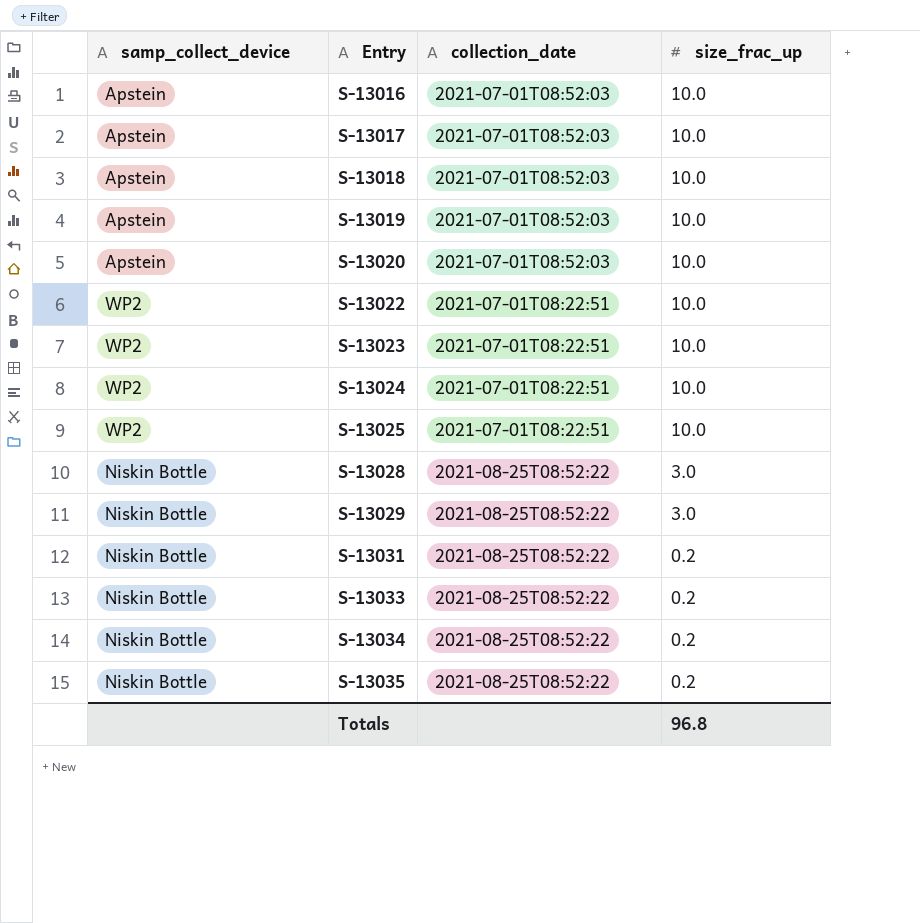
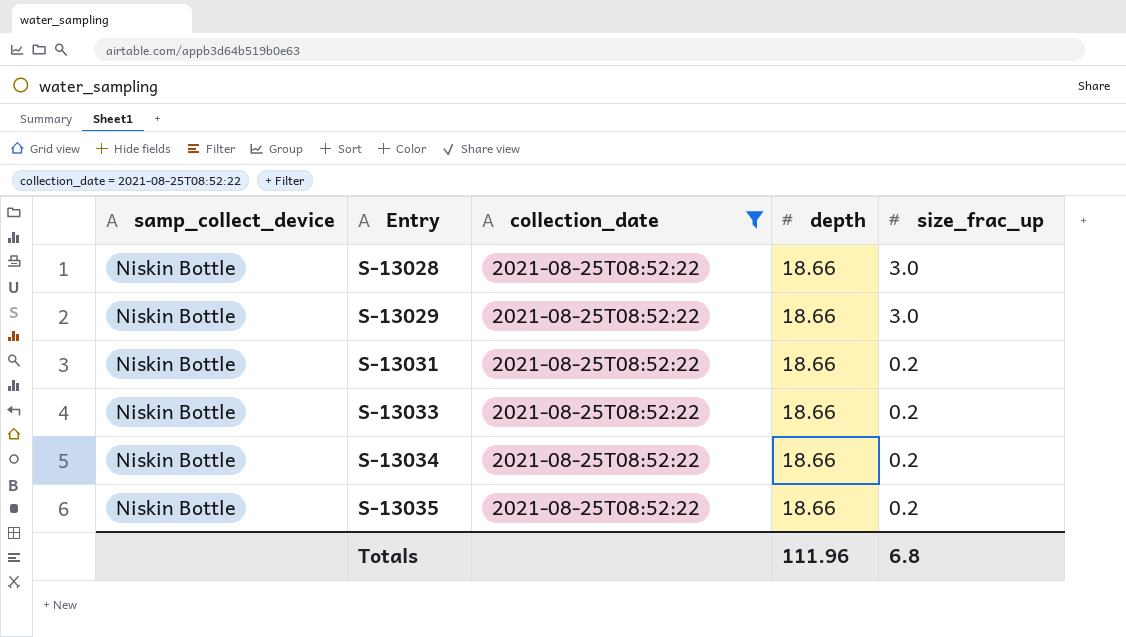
filter: none -> collection_date = 2021-08-25T08:52:22
column depth | position: none -> 4
Totals | size_frac_up: 96.8 -> 6.8

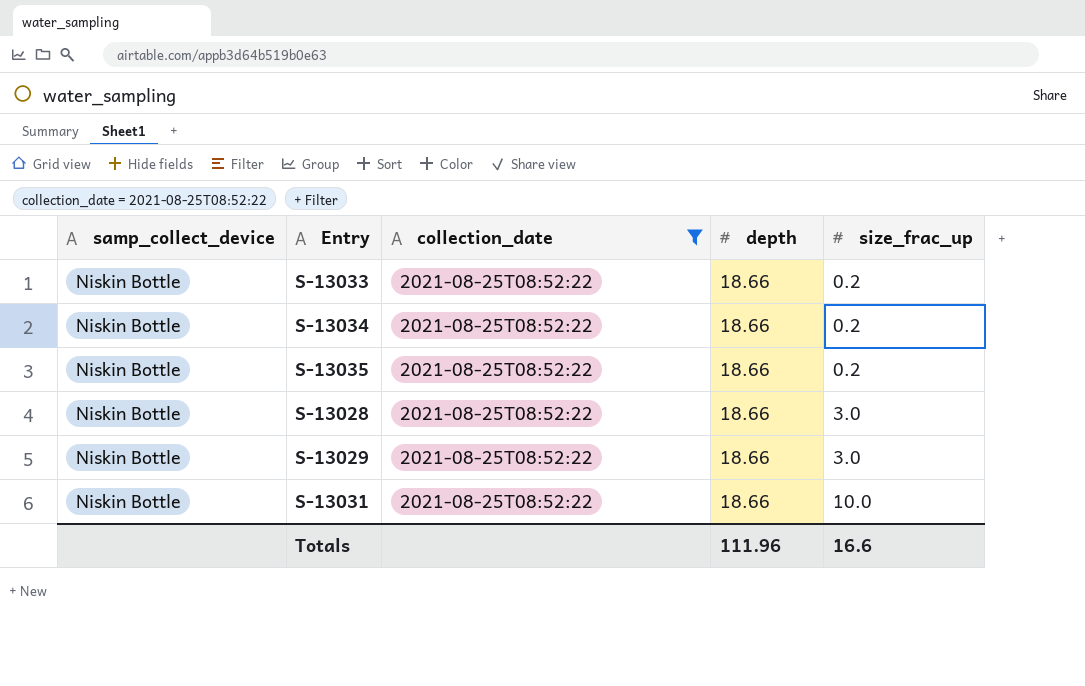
row order: Entry ascending -> size_frac_up ascending
S-13031 | size_frac_up: 0.2 -> 10.0
Totals | size_frac_up: 6.8 -> 16.6

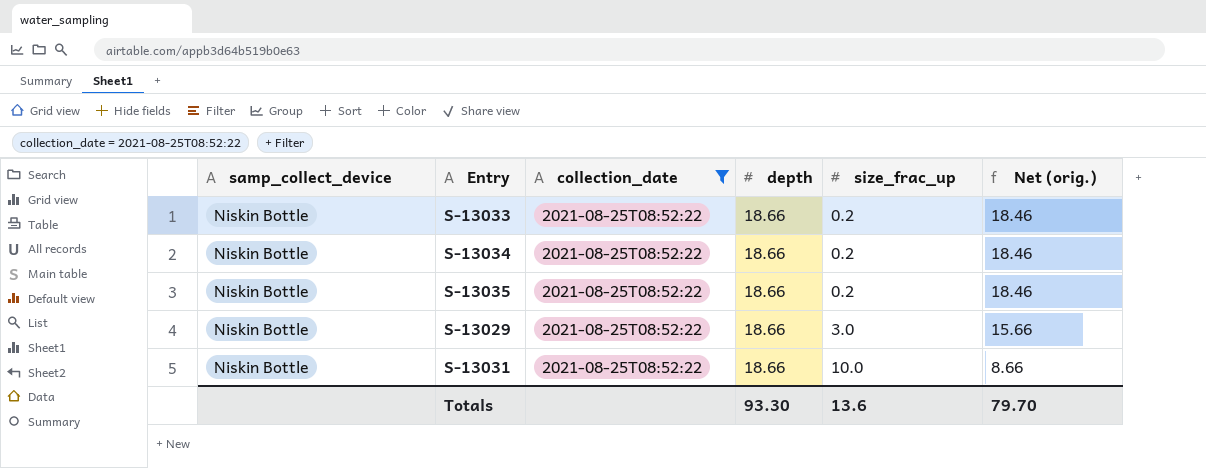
column Net (orig.) | formula: none -> [depth] - [size_frac_up]
row S-13028: Niskin Bottle | 2021-08-25T08:52:22 | 18.66 | 3.0 -> none
Totals | depth: 111.96 -> 93.30
Totals | size_frac_up: 16.6 -> 13.6

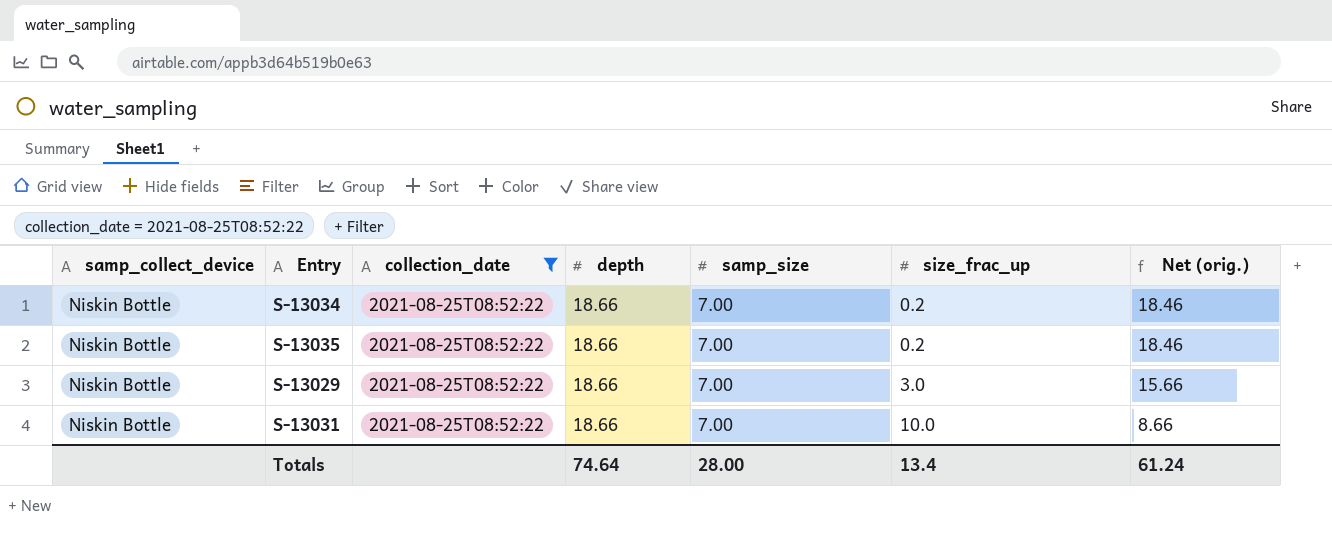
column samp_size | position: none -> 5
row S-13033: Niskin Bottle | 2021-08-25T08:52:22 | 18.66 | 0.2 | 18.46 -> none
Totals | depth: 93.30 -> 74.64
Totals | size_frac_up: 13.6 -> 13.4
Totals | Net (orig.): 79.70 -> 61.24

